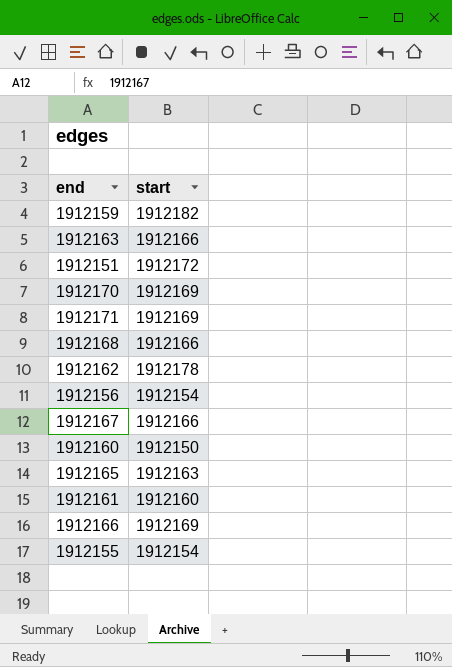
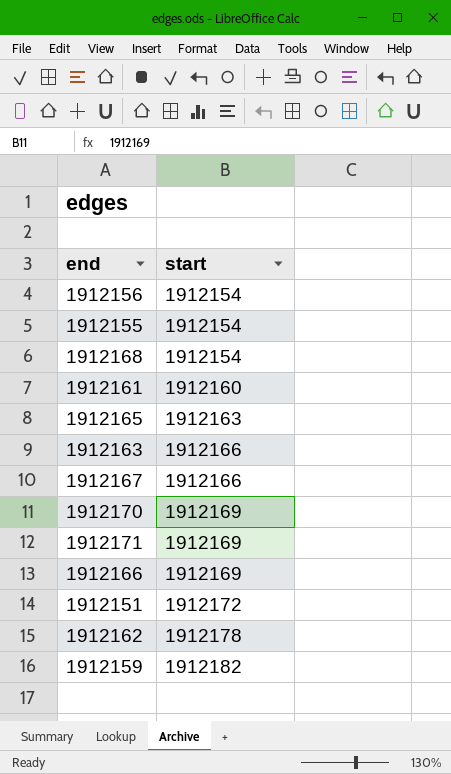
row order: none -> start ascending
row 1912160: 1912150 -> none
1912168 | start: 1912166 -> 1912154

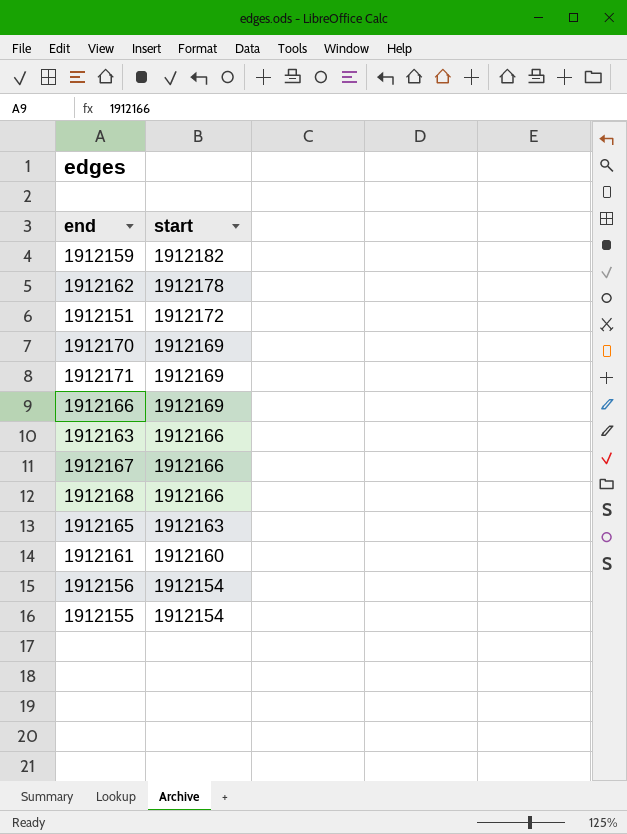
row order: start ascending -> start descending
1912168 | start: 1912154 -> 1912166

